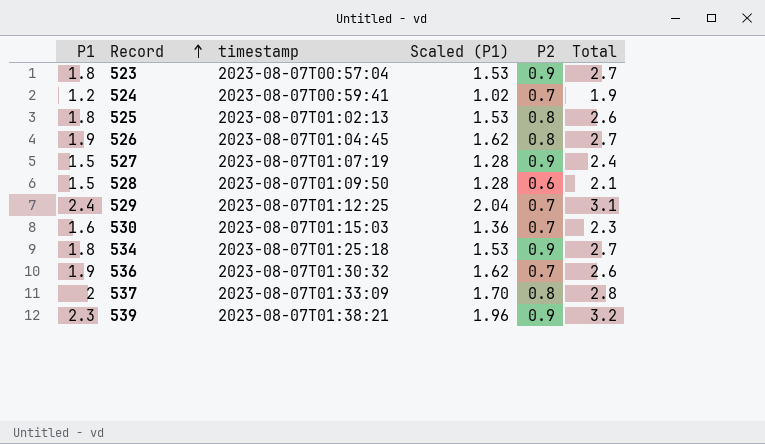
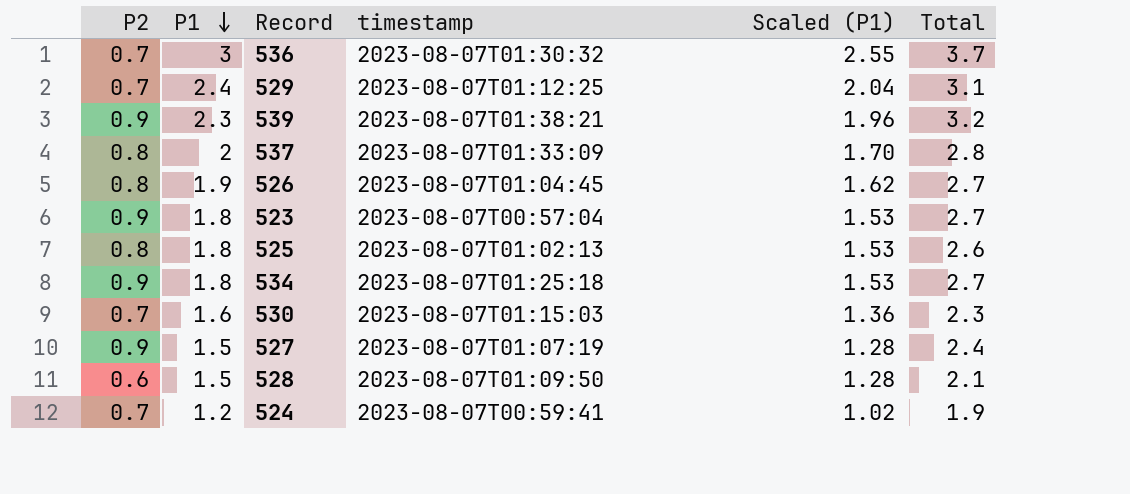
row order: Record ascending -> P1 descending
column P2 | position: 5 -> 1
536 | P1: 1.9 -> 3
536 | Scaled (P1): 1.62 -> 2.55
536 | Total: 2.6 -> 3.7

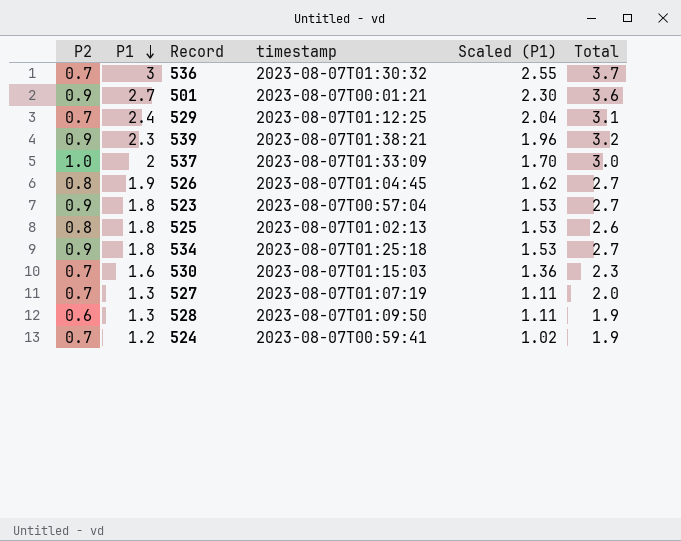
row 501: none -> 0.9 | 2.7 | 2023-08-07T00:01:21 | 2.30 | 3.6
537 | P2: 0.8 -> 1.0
537 | Total: 2.8 -> 3.0
527 | P2: 0.9 -> 0.7
527 | P1: 1.5 -> 1.3
527 | Scaled (P1): 1.28 -> 1.11
527 | Total: 2.4 -> 2.0
528 | P1: 1.5 -> 1.3
528 | Scaled (P1): 1.28 -> 1.11
528 | Total: 2.1 -> 1.9

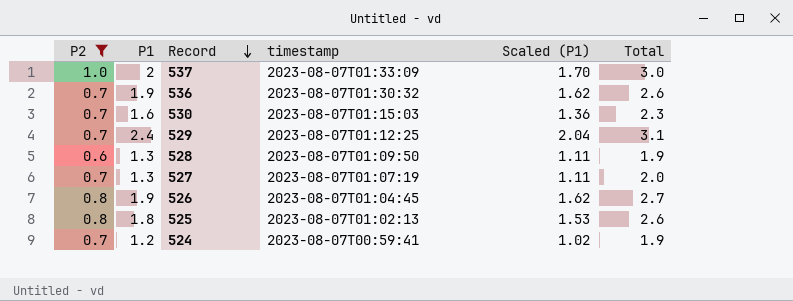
filter: none -> P2 != 0.9
row order: P1 descending -> Record descending
536 | P1: 3 -> 1.9
536 | Scaled (P1): 2.55 -> 1.62
536 | Total: 3.7 -> 2.6

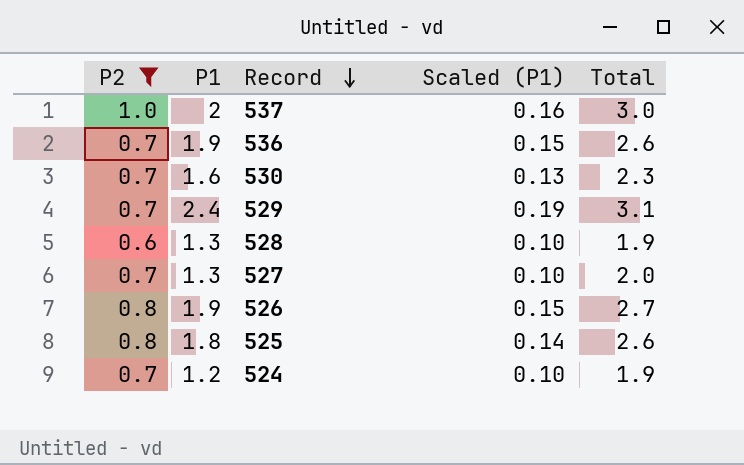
column timestamp | position: 4 -> none
column Scaled (P1) | formula: [P1] * 0.85 -> [P1] * 0.08

